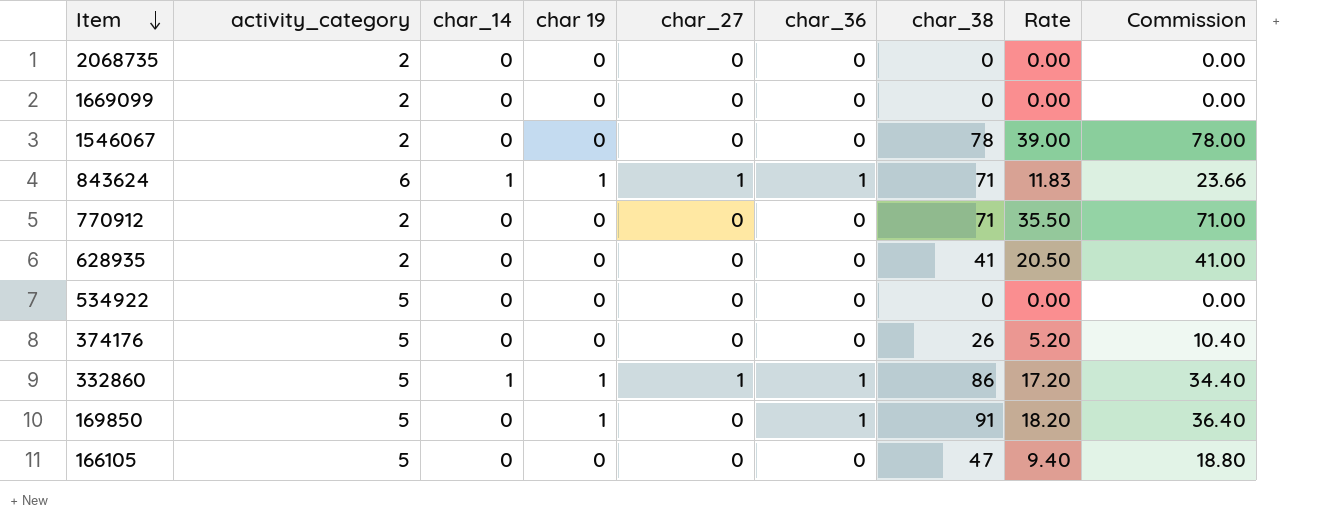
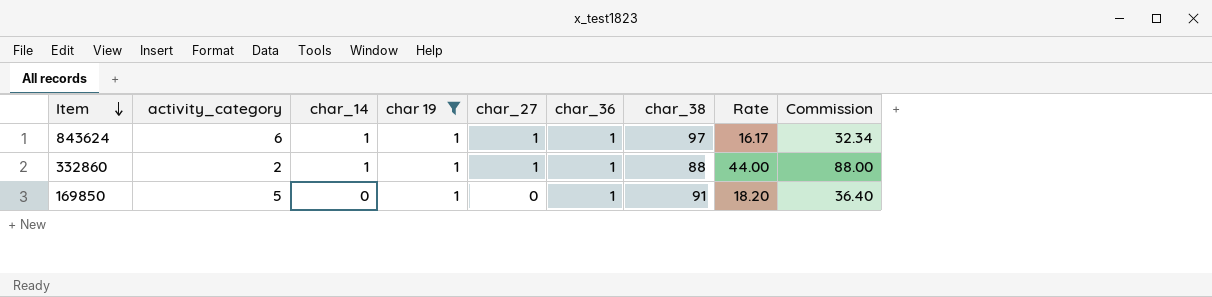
filter: none -> char 19 = 1
843624 | char_38: 71 -> 97
843624 | Rate: 11.83 -> 16.17
843624 | Commission: 23.66 -> 32.34
332860 | activity_category: 5 -> 2
332860 | char_38: 86 -> 88
332860 | Rate: 17.20 -> 44.00
332860 | Commission: 34.40 -> 88.00

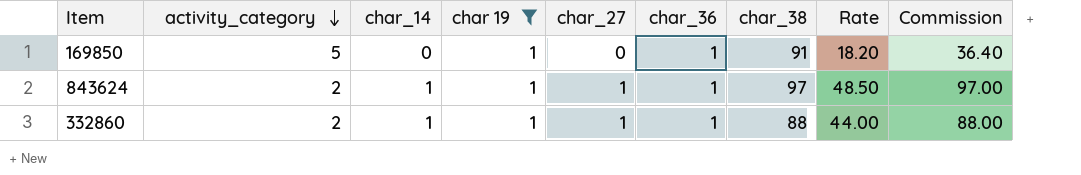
row order: Item descending -> activity_category descending
843624 | activity_category: 6 -> 2
843624 | Rate: 16.17 -> 48.50
843624 | Commission: 32.34 -> 97.00

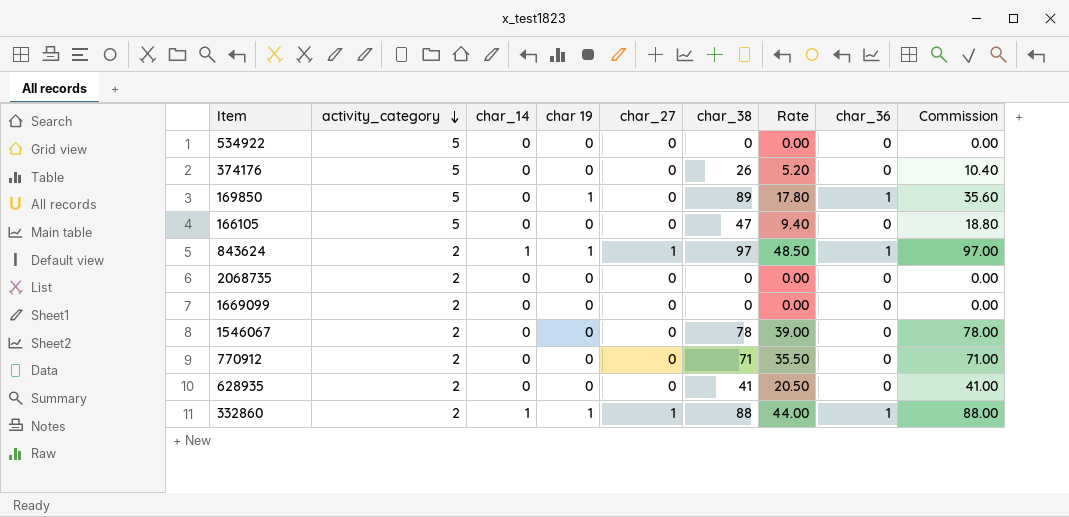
filter: char 19 = 1 -> none
column char_36 | position: 6 -> 8
169850 | char_38: 91 -> 89
169850 | Rate: 18.20 -> 17.80
169850 | Commission: 36.40 -> 35.60

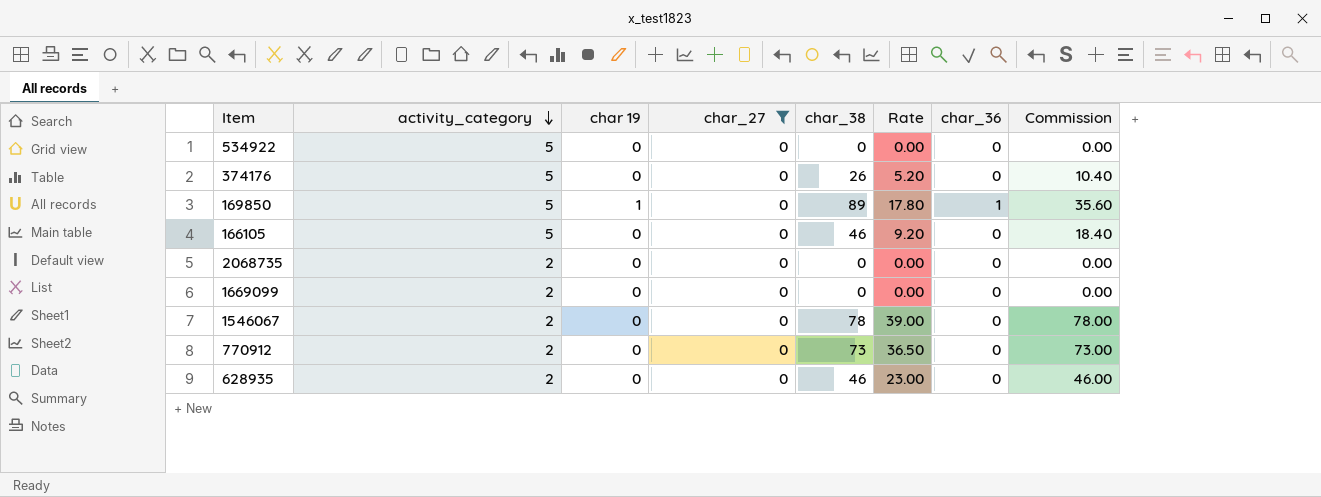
filter: none -> char_27 = 0
column char_14 | position: 3 -> none
166105 | char_38: 47 -> 46
166105 | Rate: 9.40 -> 9.20
166105 | Commission: 18.80 -> 18.40
770912 | char_38: 71 -> 73
770912 | Rate: 35.50 -> 36.50
770912 | Commission: 71.00 -> 73.00
628935 | char_38: 41 -> 46
628935 | Rate: 20.50 -> 23.00
628935 | Commission: 41.00 -> 46.00

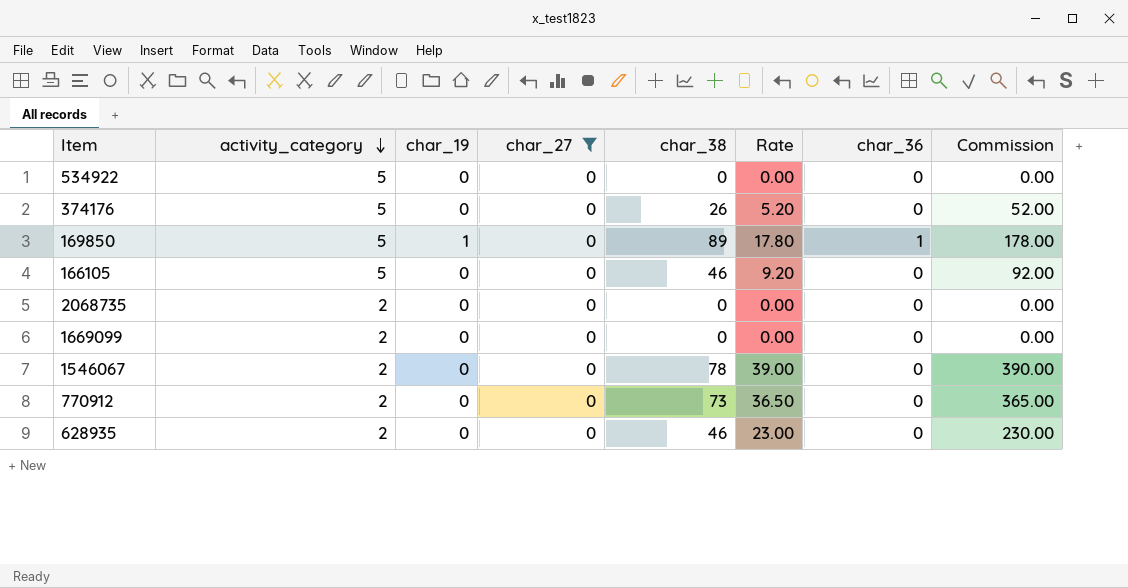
column name: char 19 -> char_19
column Commission | formula: [Rate] * 2 -> [Rate] * 10

